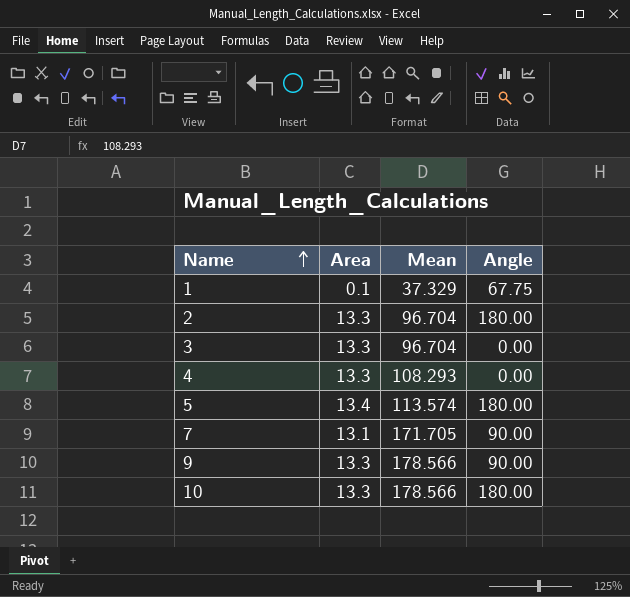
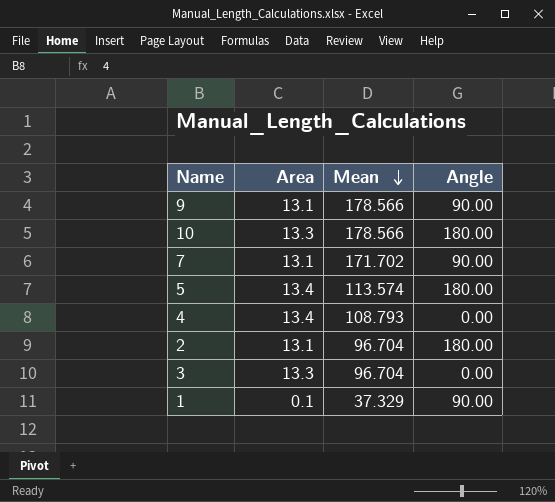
row order: Name ascending -> Mean descending
9 | Area: 13.3 -> 13.1
7 | Mean: 171.705 -> 171.702
4 | Area: 13.3 -> 13.4
4 | Mean: 108.293 -> 108.793
2 | Area: 13.3 -> 13.1
1 | Angle: 67.75 -> 90.00

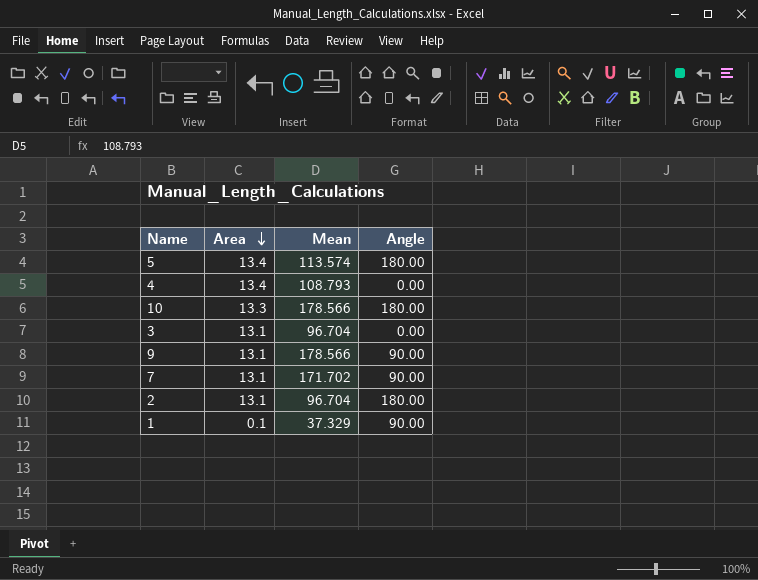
row order: Mean descending -> Area descending
3 | Area: 13.3 -> 13.1

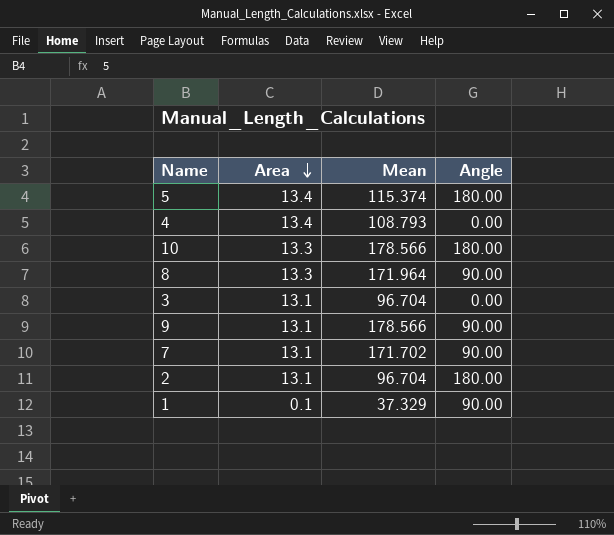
5 | Mean: 113.574 -> 115.374
row 8: none -> 13.3 | 171.964 | 90.00

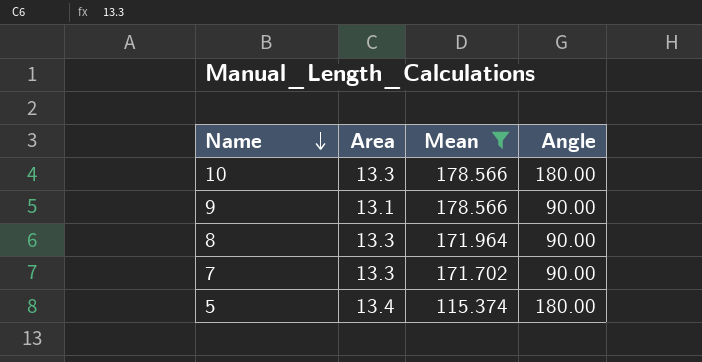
filter: none -> Mean >= 115.374
row order: Area descending -> Name descending
7 | Area: 13.1 -> 13.3

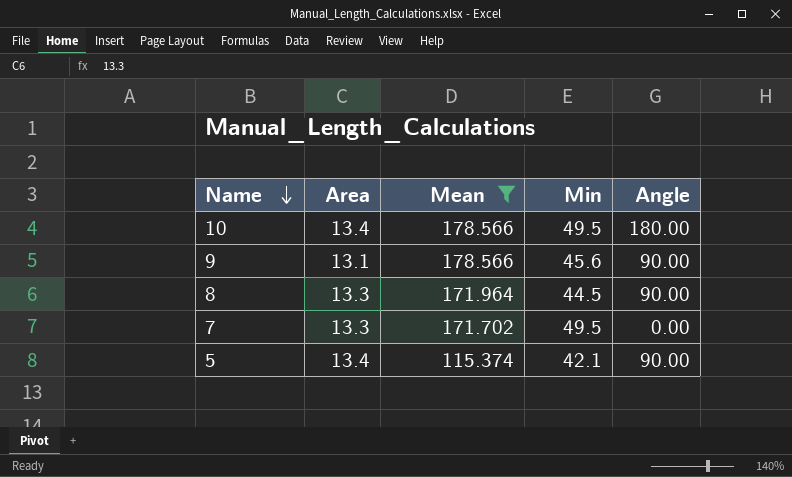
column Min | position: none -> 4
10 | Area: 13.3 -> 13.4
7 | Angle: 90.00 -> 0.00
5 | Angle: 180.00 -> 90.00

